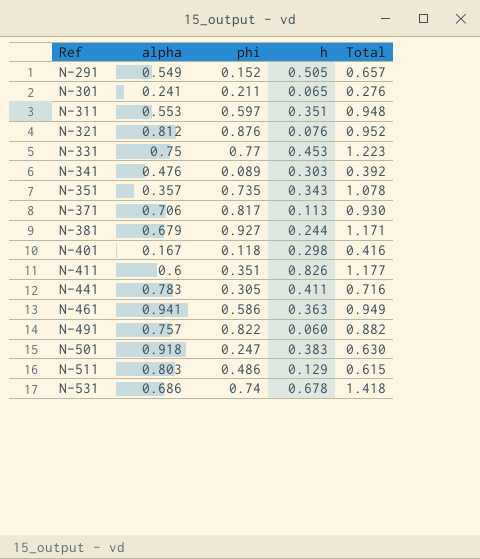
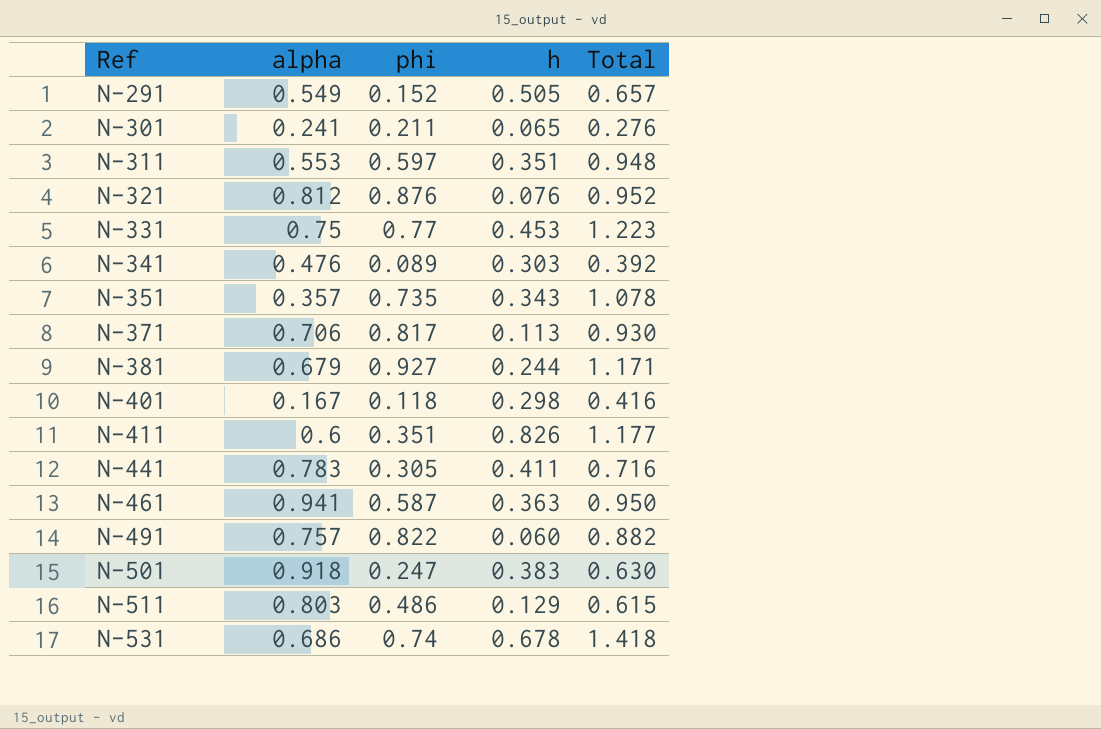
N-461 | phi: 0.586 -> 0.587
N-461 | Total: 0.949 -> 0.950

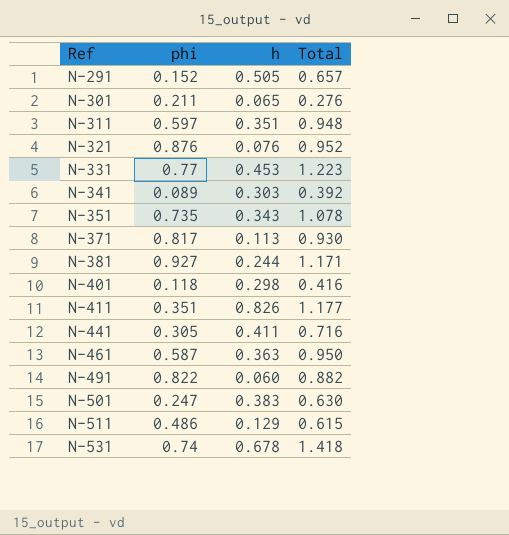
column alpha | position: 2 -> none

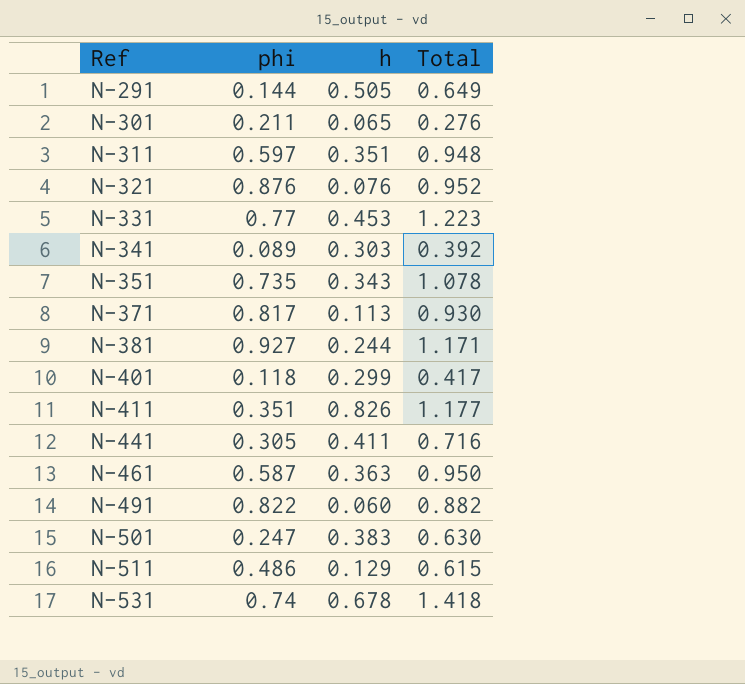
N-291 | phi: 0.152 -> 0.144
N-291 | Total: 0.657 -> 0.649
N-401 | h: 0.298 -> 0.299
N-401 | Total: 0.416 -> 0.417

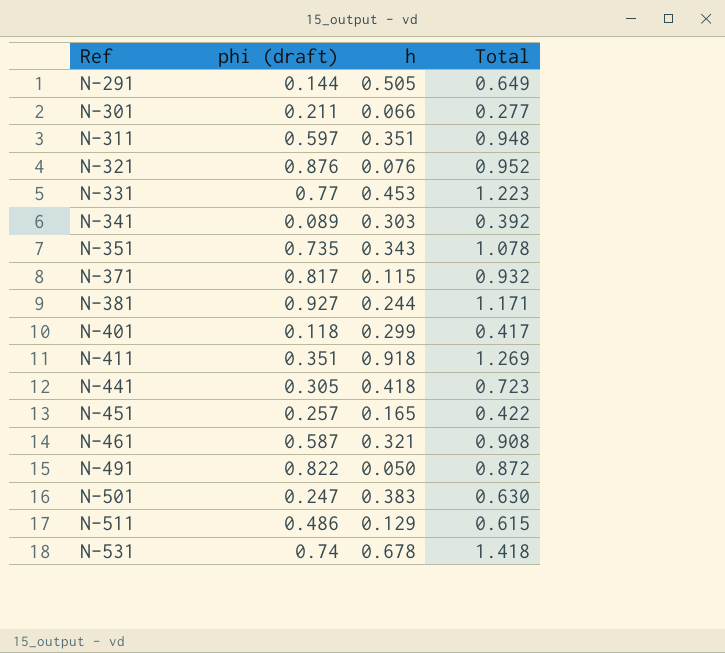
column name: phi -> phi (draft)
N-301 | h: 0.065 -> 0.066
N-301 | Total: 0.276 -> 0.277
N-371 | h: 0.113 -> 0.115
N-371 | Total: 0.930 -> 0.932
N-411 | h: 0.826 -> 0.918
N-411 | Total: 1.177 -> 1.269
N-441 | h: 0.411 -> 0.418
N-441 | Total: 0.716 -> 0.723
row N-451: none -> 0.257 | 0.165 | 0.422
N-461 | h: 0.363 -> 0.321
N-461 | Total: 0.950 -> 0.908
N-491 | h: 0.060 -> 0.050
N-491 | Total: 0.882 -> 0.872

